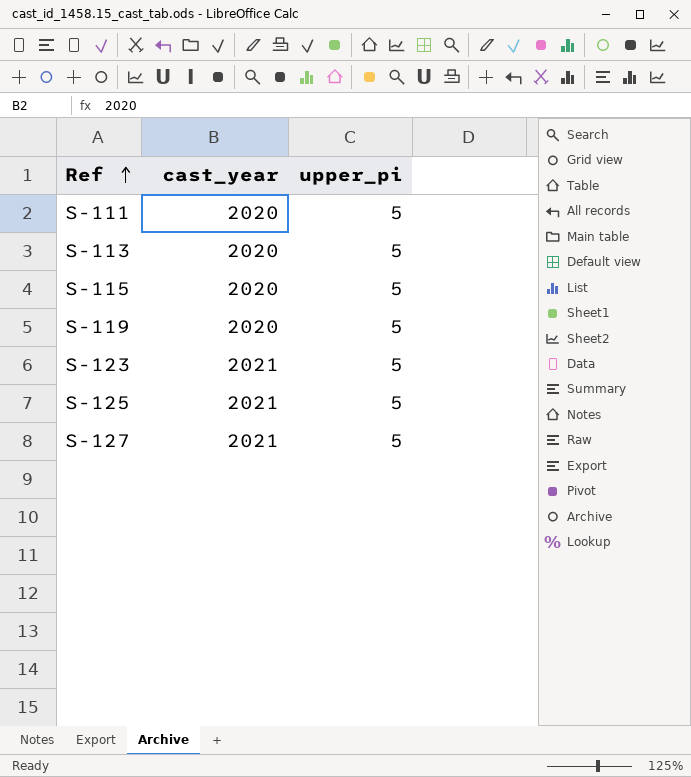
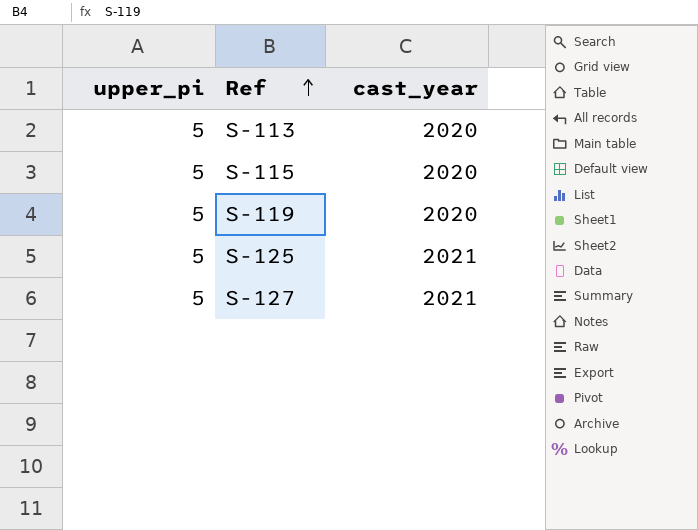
column upper_pi | position: 3 -> 1
row S-111: 2020 | 5 -> none
row S-123: 2021 | 5 -> none

